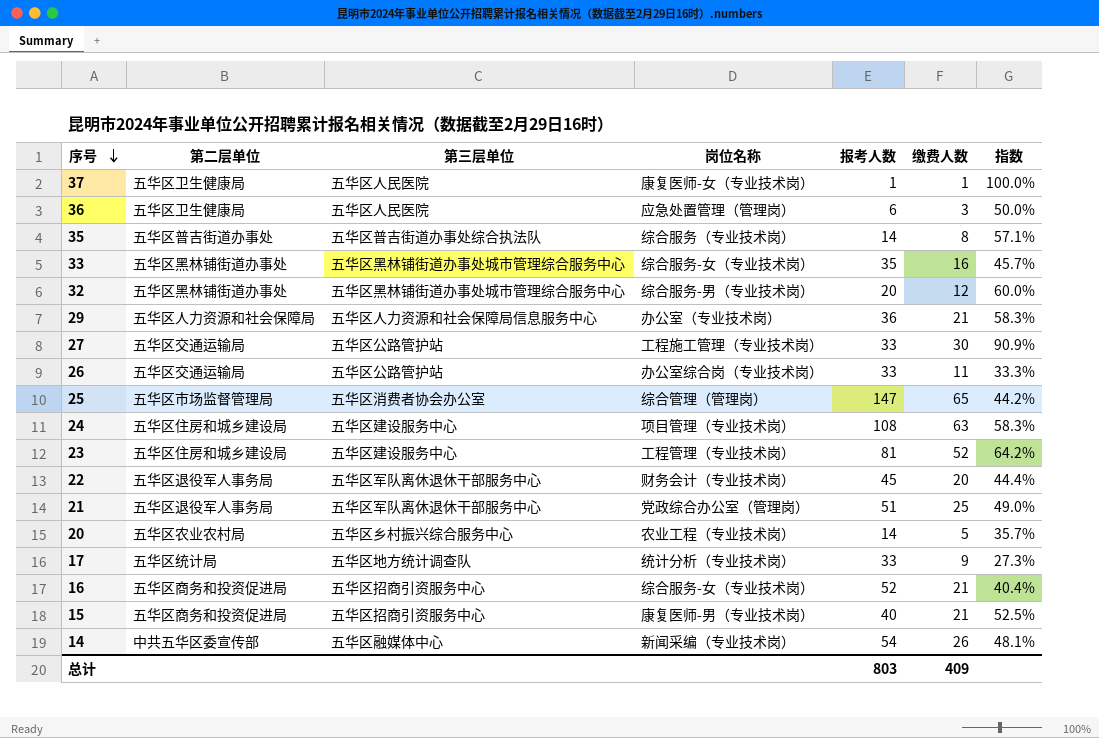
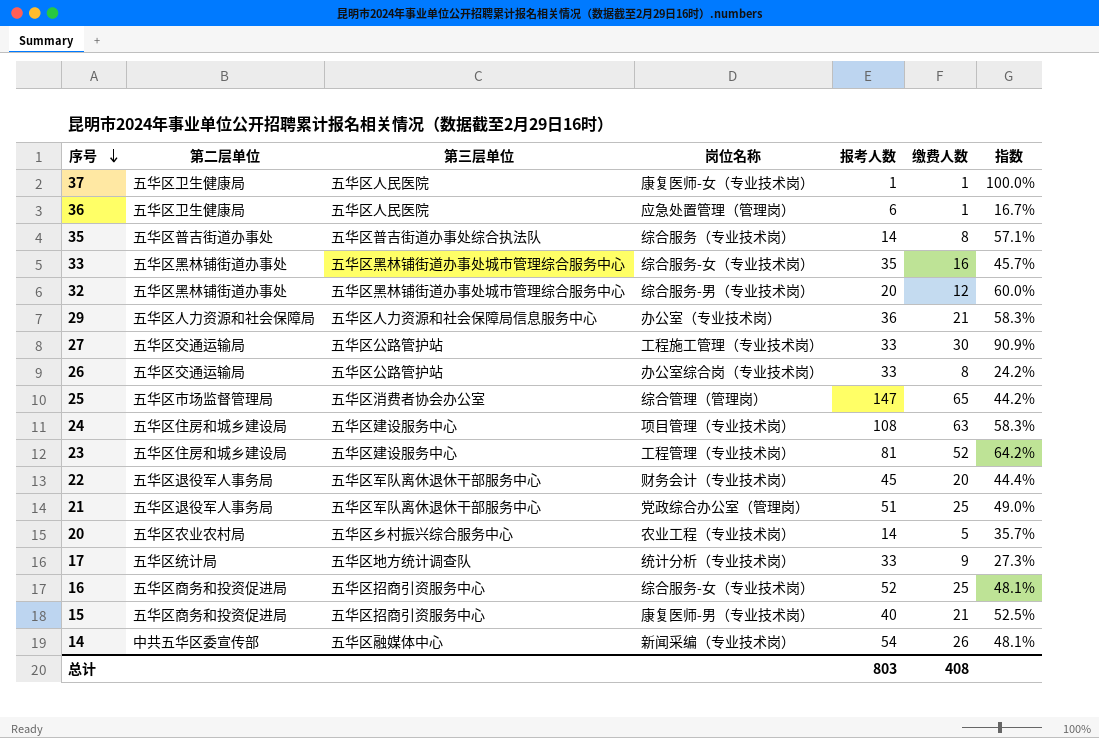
36 | 缴费人数: 3 -> 1
36 | 指数: 50.0% -> 16.7%
26 | 缴费人数: 11 -> 8
26 | 指数: 33.3% -> 24.2%
16 | 缴费人数: 21 -> 25
16 | 指数: 40.4% -> 48.1%
总计 | 缴费人数: 409 -> 408

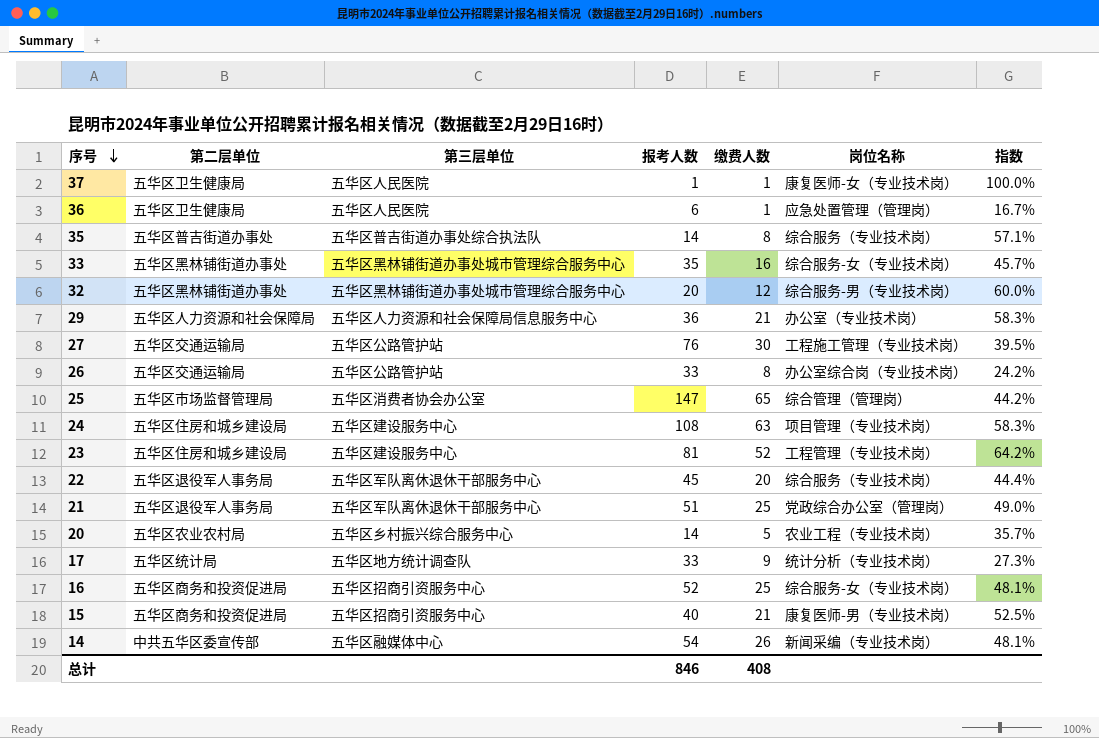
column 岗位名称 | position: 4 -> 6
27 | 报考人数: 33 -> 76
27 | 指数: 90.9% -> 39.5%
22 | 岗位名称: 财务会计（专业技术岗） -> 综合服务（专业技术岗）
总计 | 报考人数: 803 -> 846

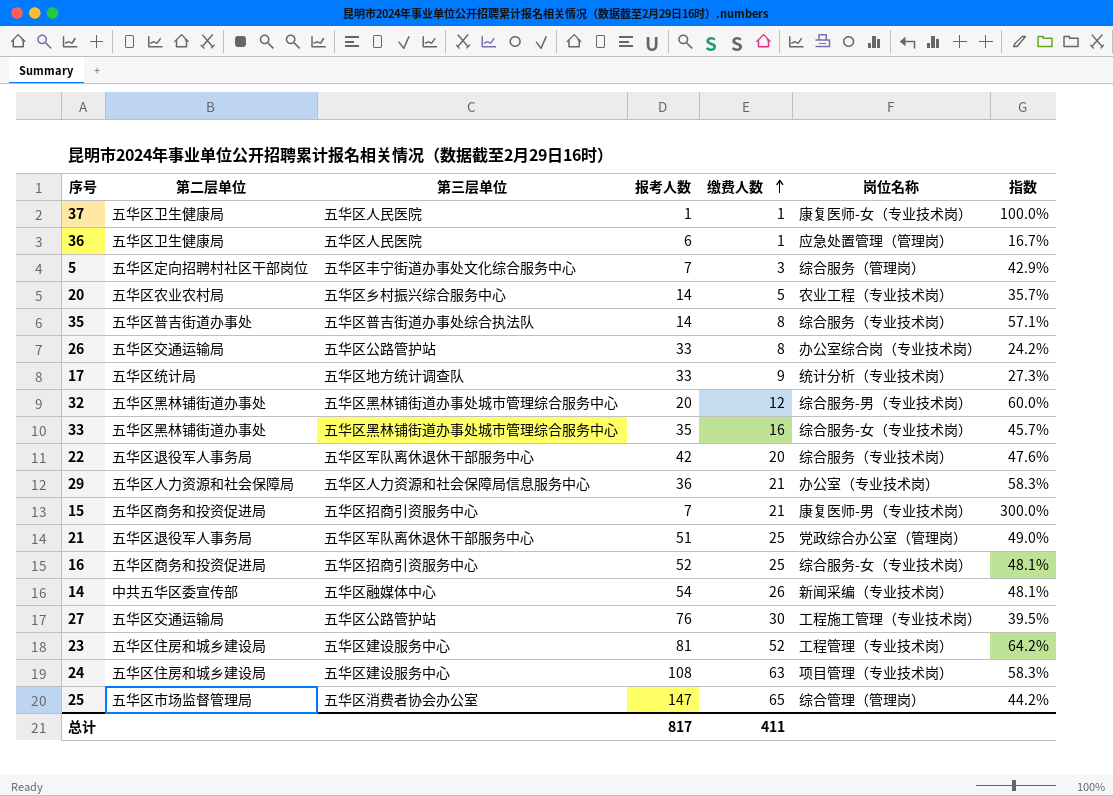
row order: 序号 descending -> 缴费人数 ascending
row 5: none -> 五华区定向招聘村社区干部岗位 | 五华区丰宁街道办事处文化综合服务中心 | 7 | 3 | 综合服务（管理岗） | 42.9%
22 | 报考人数: 45 -> 42
22 | 指数: 44.4% -> 47.6%
15 | 报考人数: 40 -> 7
15 | 指数: 52.5% -> 300.0%
总计 | 报考人数: 846 -> 817
总计 | 缴费人数: 408 -> 411

